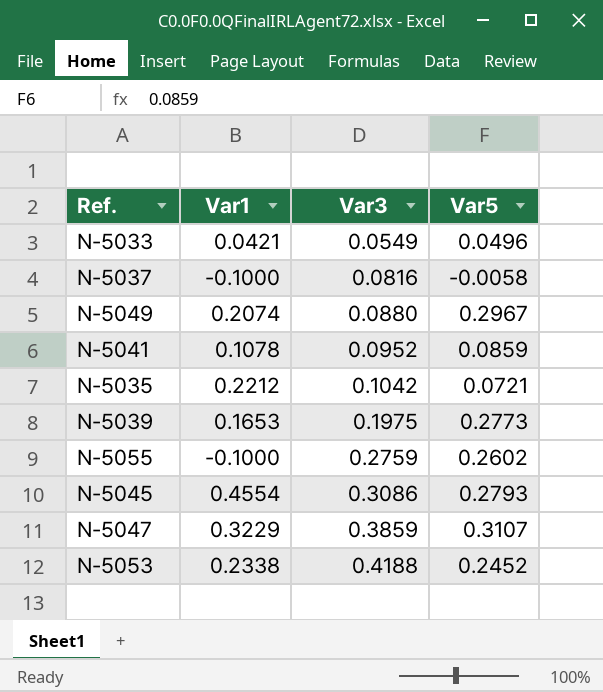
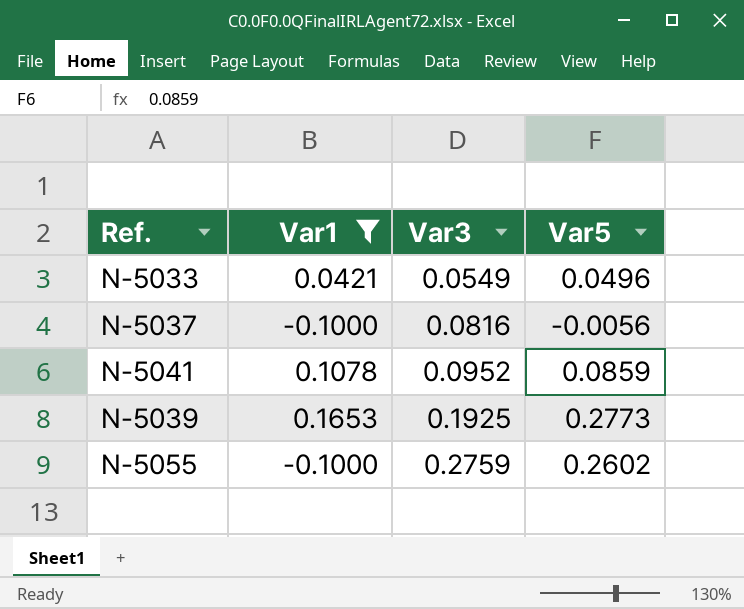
filter: none -> Var1 <= 0.1653
N-5037 | Var5: -0.0058 -> -0.0056
N-5039 | Var3: 0.1975 -> 0.1925

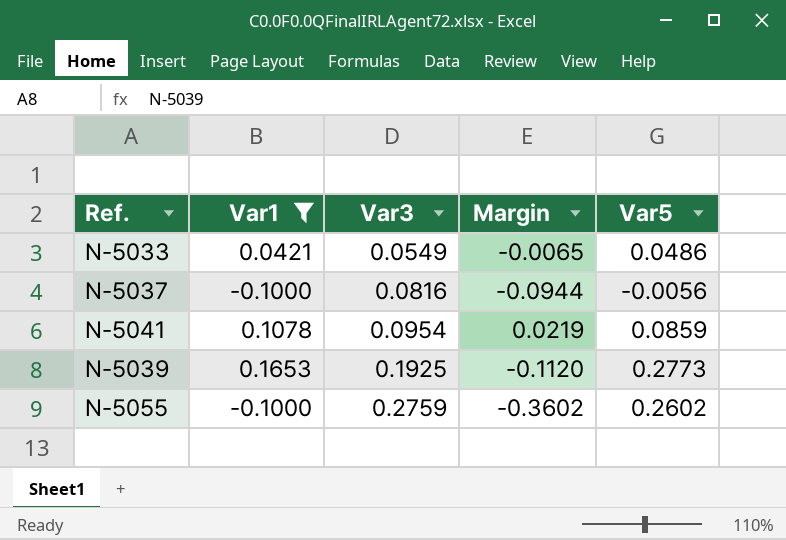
column Margin | formula: none -> [Var1] - [Var5]
N-5033 | Var5: 0.0496 -> 0.0486
N-5041 | Var3: 0.0952 -> 0.0954

